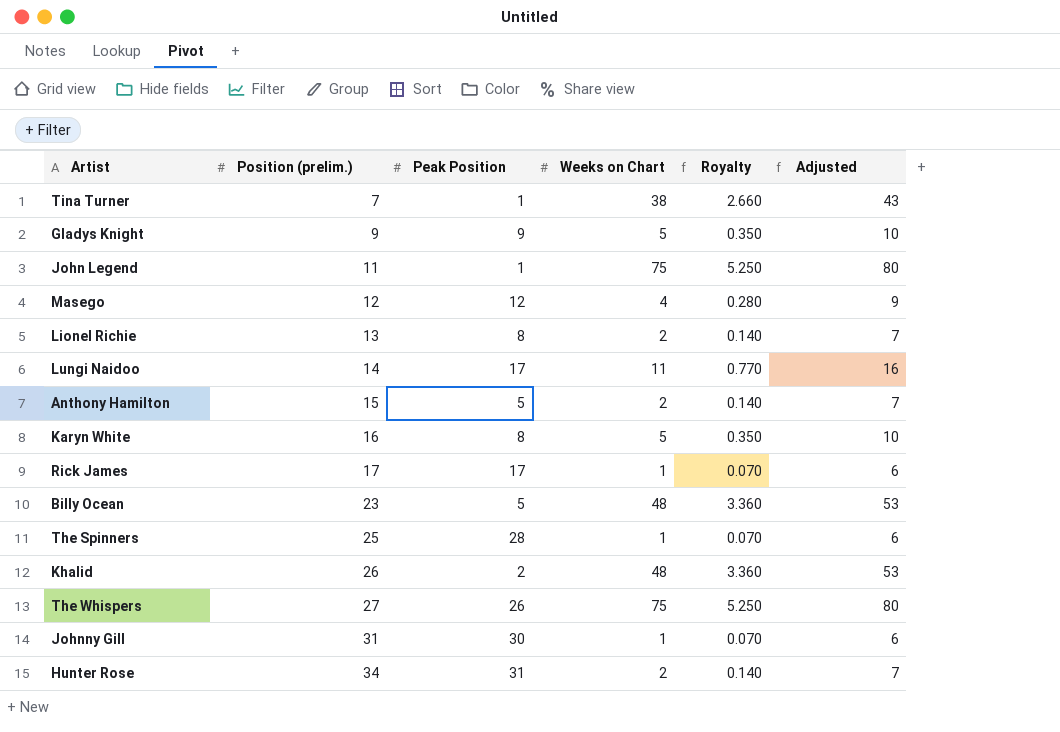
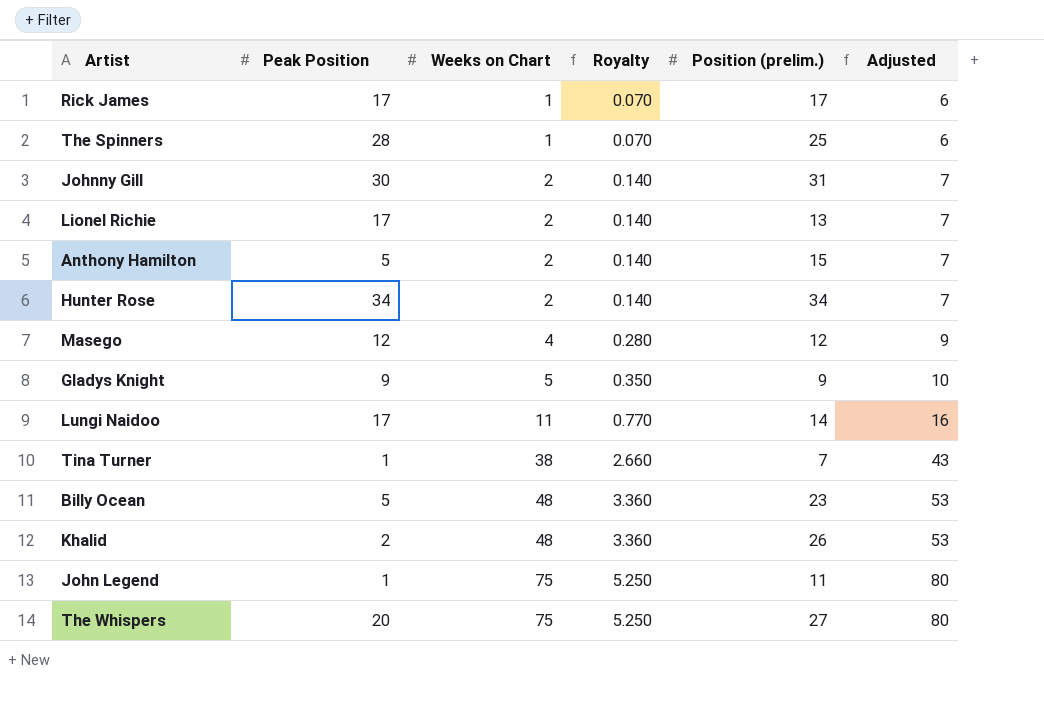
row order: Position (prelim.) ascending -> Weeks on Chart ascending
column Position (prelim.) | position: 2 -> 5
row Karyn White: 16 | 8 | 5 | 0.350 | 10 -> none
Johnny Gill | Weeks on Chart: 1 -> 2
Johnny Gill | Royalty: 0.070 -> 0.140
Johnny Gill | Adjusted: 6 -> 7
Lionel Richie | Peak Position: 8 -> 17
Hunter Rose | Peak Position: 31 -> 34
The Whispers | Peak Position: 26 -> 20

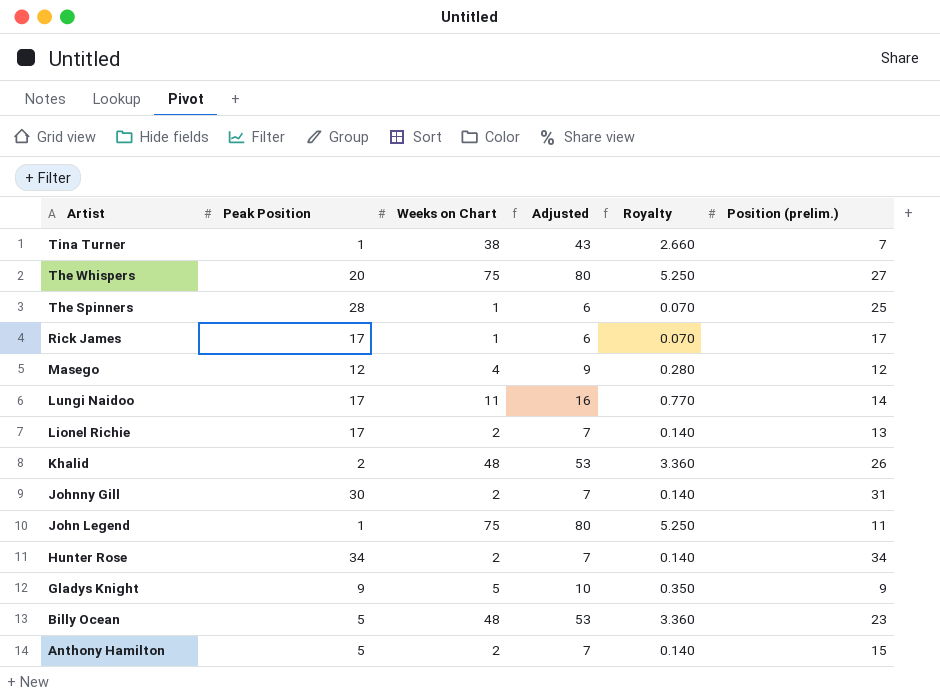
row order: Weeks on Chart ascending -> Artist descending
column Adjusted | position: 6 -> 4

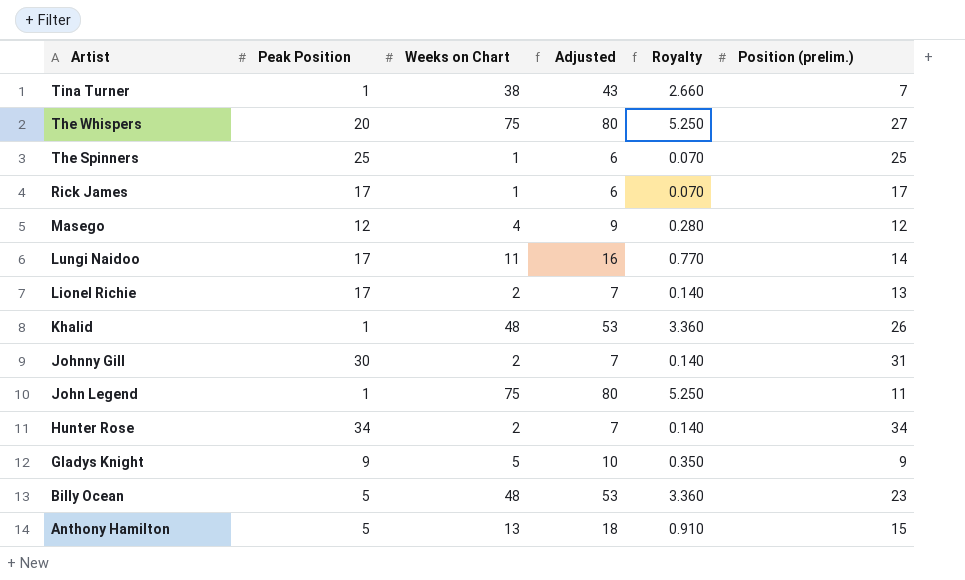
The Spinners | Peak Position: 28 -> 25
Khalid | Peak Position: 2 -> 1
Anthony Hamilton | Weeks on Chart: 2 -> 13
Anthony Hamilton | Adjusted: 7 -> 18
Anthony Hamilton | Royalty: 0.140 -> 0.910

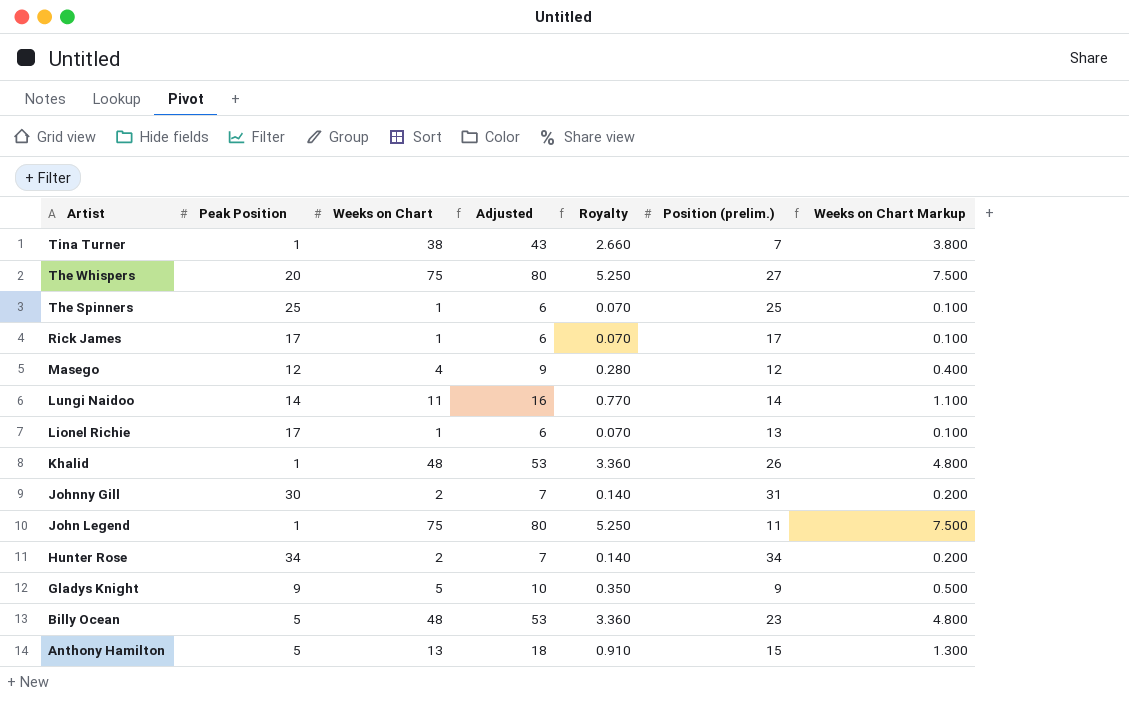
column Weeks on Chart Markup | formula: none -> [Weeks on Chart] * 0.1
Lungi Naidoo | Peak Position: 17 -> 14
Lionel Richie | Weeks on Chart: 2 -> 1
Lionel Richie | Adjusted: 7 -> 6
Lionel Richie | Royalty: 0.140 -> 0.070

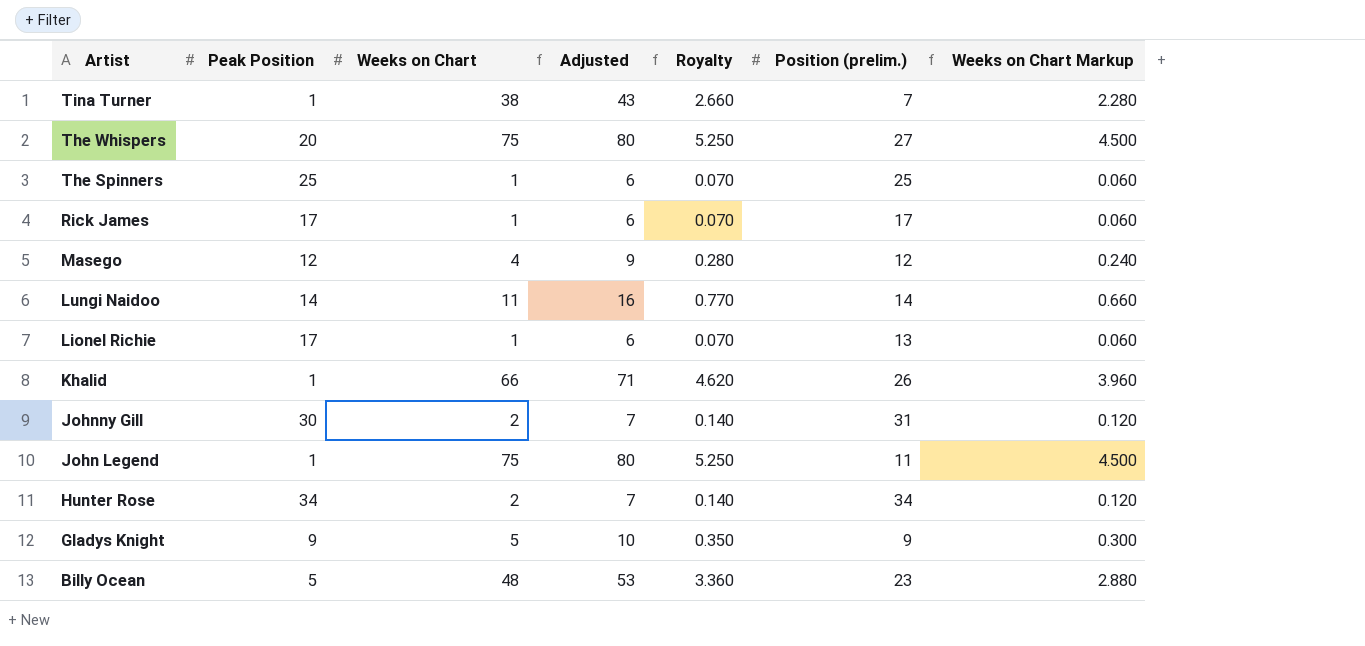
column Weeks on Chart Markup | formula: [Weeks on Chart] * 0.1 -> [Weeks on Chart] * 0.06
row Anthony Hamilton: 5 | 13 | 18 | 0.910 | 15 | 1.300 -> none
Khalid | Weeks on Chart: 48 -> 66
Khalid | Adjusted: 53 -> 71
Khalid | Royalty: 3.360 -> 4.620

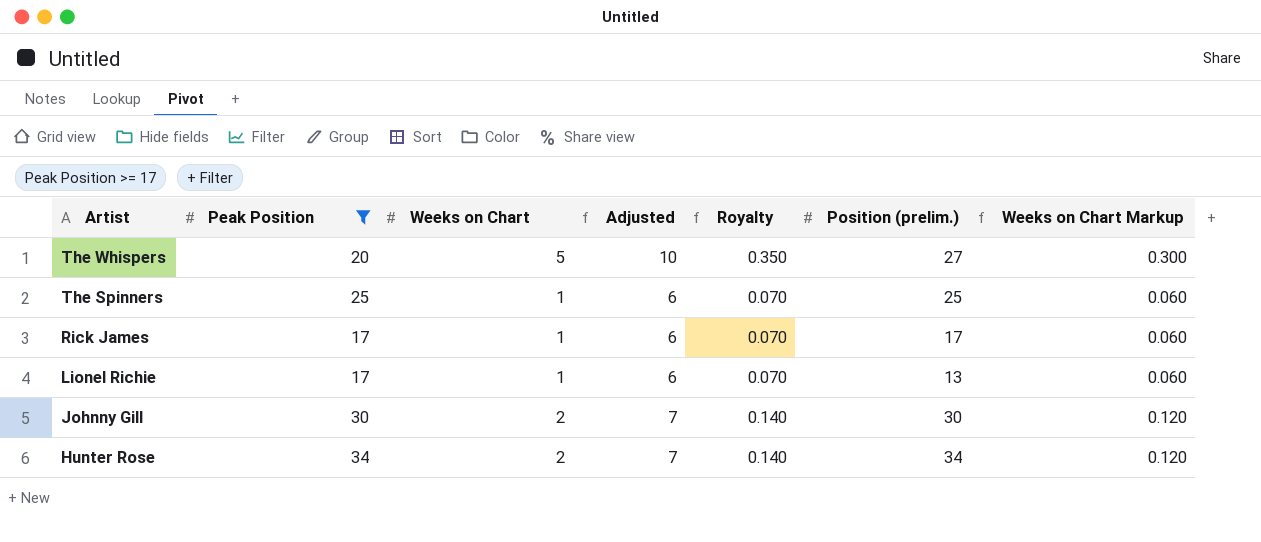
filter: none -> Peak Position >= 17
The Whispers | Weeks on Chart: 75 -> 5
The Whispers | Adjusted: 80 -> 10
The Whispers | Royalty: 5.250 -> 0.350
The Whispers | Weeks on Chart Markup: 4.500 -> 0.300
Johnny Gill | Position (prelim.): 31 -> 30

